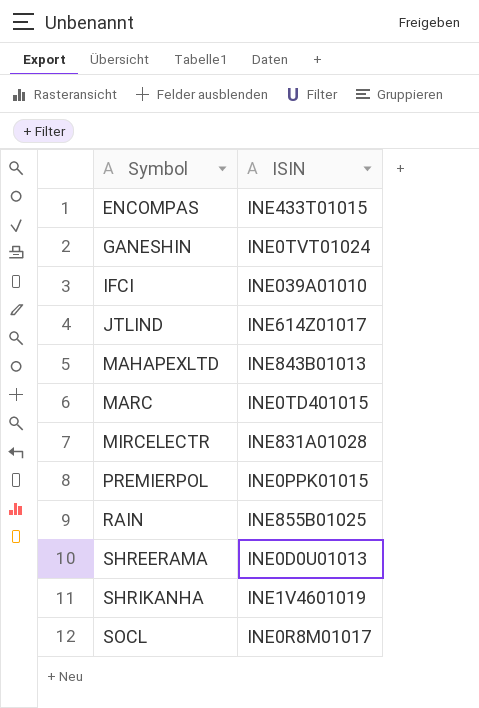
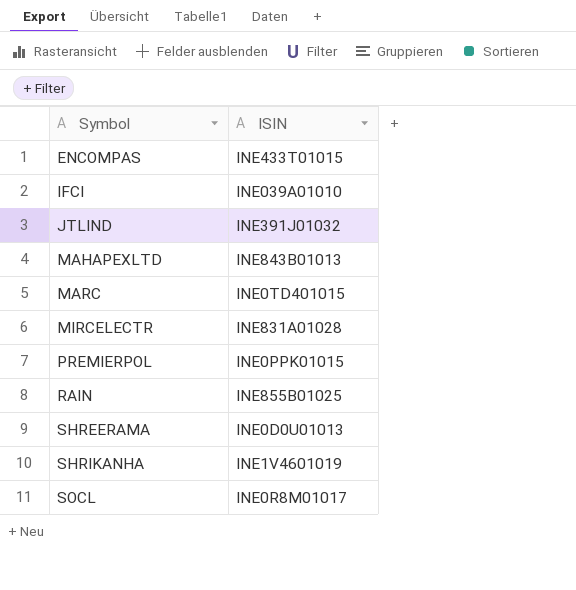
row GANESHIN: INE0TVT01024 -> none
JTLIND | ISIN: INE614Z01017 -> INE391J01032

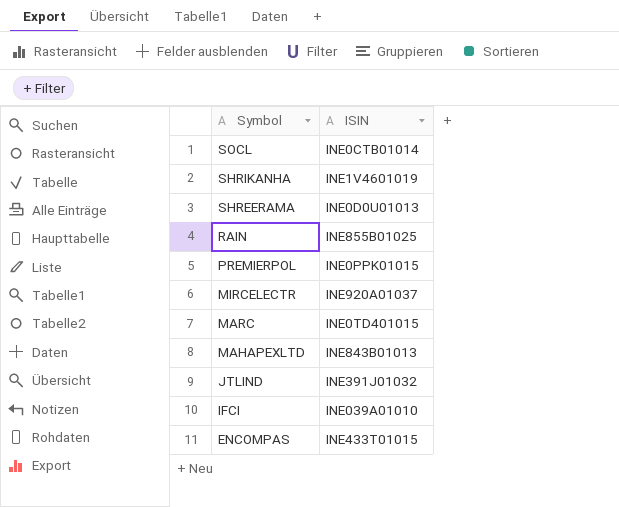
row order: Symbol ascending -> Symbol descending
SOCL | ISIN: INE0R8M01017 -> INE0CTB01014
MIRCELECTR | ISIN: INE831A01028 -> INE920A01037

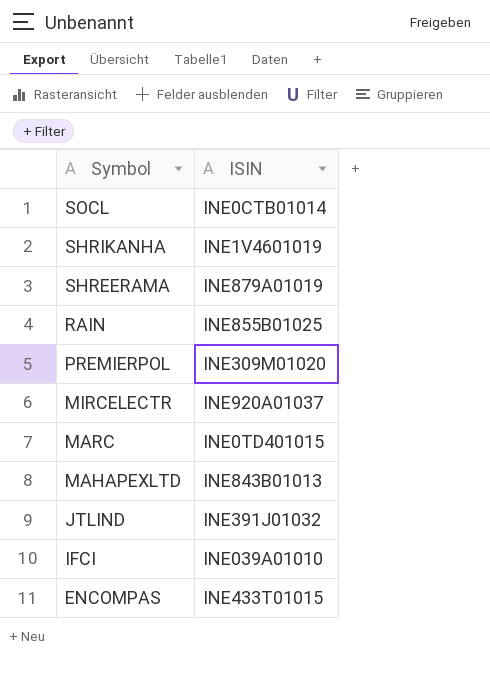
SHREERAMA | ISIN: INE0D0U01013 -> INE879A01019
PREMIERPOL | ISIN: INE0PPK01015 -> INE309M01020

